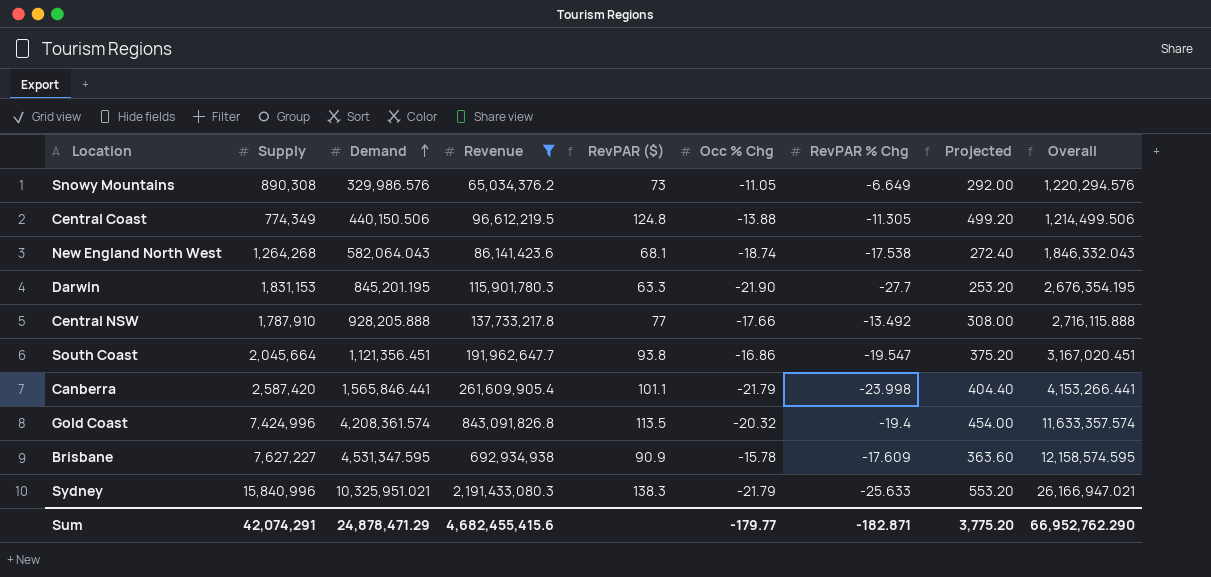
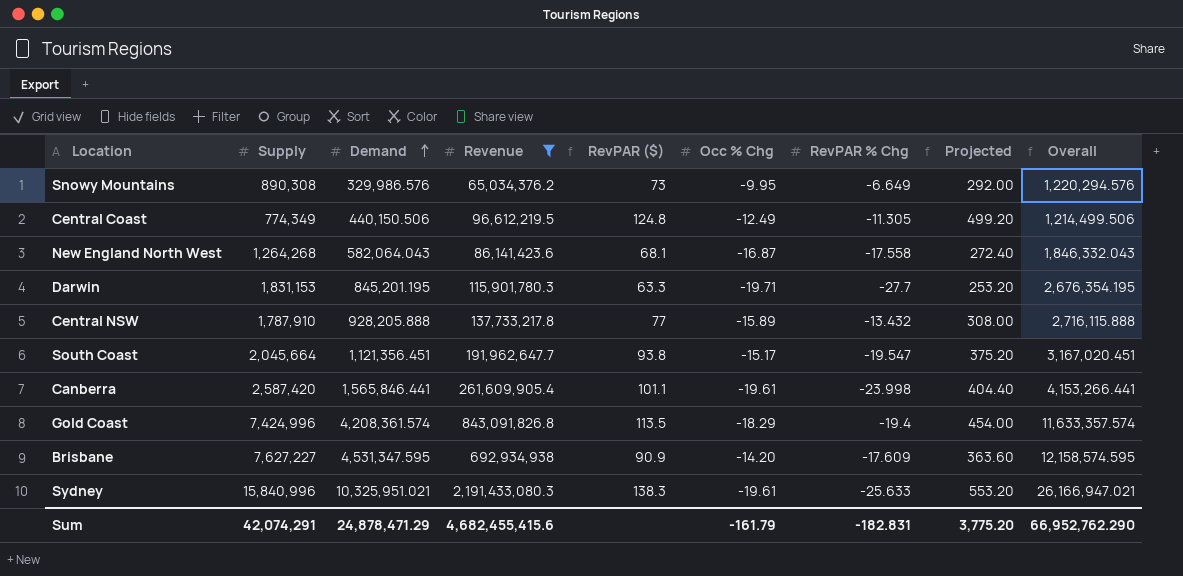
Snowy Mountains | Occ % Chg: -11.05 -> -9.95
Central Coast | Occ % Chg: -13.88 -> -12.49
New England North West | Occ % Chg: -18.74 -> -16.87
New England North West | RevPAR % Chg: -17.538 -> -17.558
Darwin | Occ % Chg: -21.90 -> -19.71
Central NSW | Occ % Chg: -17.66 -> -15.89
Central NSW | RevPAR % Chg: -13.492 -> -13.432
South Coast | Occ % Chg: -16.86 -> -15.17
Canberra | Occ % Chg: -21.79 -> -19.61
Gold Coast | Occ % Chg: -20.32 -> -18.29
Brisbane | Occ % Chg: -15.78 -> -14.20
Sydney | Occ % Chg: -21.79 -> -19.61
Sum | Occ % Chg: -179.77 -> -161.79
Sum | RevPAR % Chg: -182.871 -> -182.831

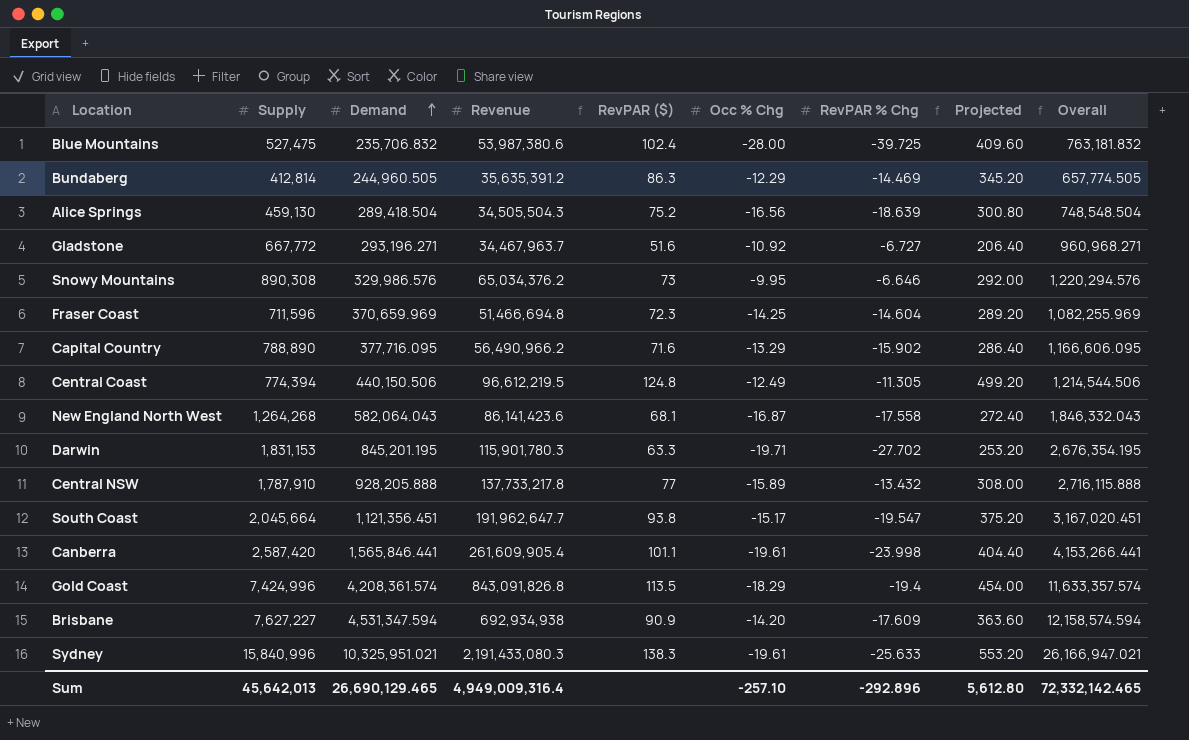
filter: Revenue >= 65,034,376.2 -> none
Snowy Mountains | RevPAR % Chg: -6.649 -> -6.646
Central Coast | Supply: 774,349 -> 774,394
Central Coast | Overall: 1,214,499.506 -> 1,214,544.506
Darwin | RevPAR % Chg: -27.7 -> -27.702
Brisbane | Demand: 4,531,347.595 -> 4,531,347.594
Brisbane | Overall: 12,158,574.595 -> 12,158,574.594
Sum | Supply: 42,074,291 -> 45,642,013
Sum | Demand: 24,878,471.29 -> 26,690,129.465
Sum | Revenue: 4,682,455,415.6 -> 4,949,009,316.4
Sum | Occ % Chg: -161.79 -> -257.10
Sum | RevPAR % Chg: -182.831 -> -292.896
Sum | Projected: 3,775.20 -> 5,612.80
Sum | Overall: 66,952,762.290 -> 72,332,142.465

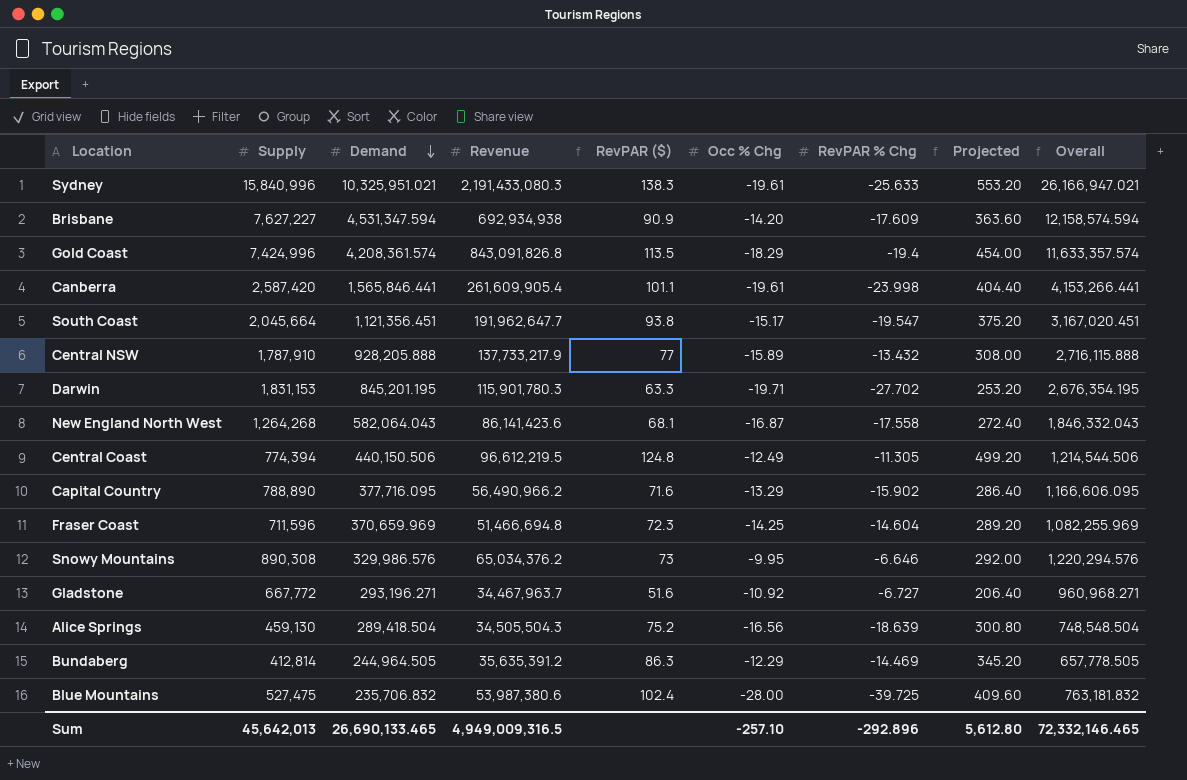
row order: Demand ascending -> Demand descending
Central NSW | Revenue: 137,733,217.8 -> 137,733,217.9
Bundaberg | Demand: 244,960.505 -> 244,964.505
Bundaberg | Overall: 657,774.505 -> 657,778.505
Sum | Demand: 26,690,129.465 -> 26,690,133.465
Sum | Revenue: 4,949,009,316.4 -> 4,949,009,316.5
Sum | Overall: 72,332,142.465 -> 72,332,146.465

